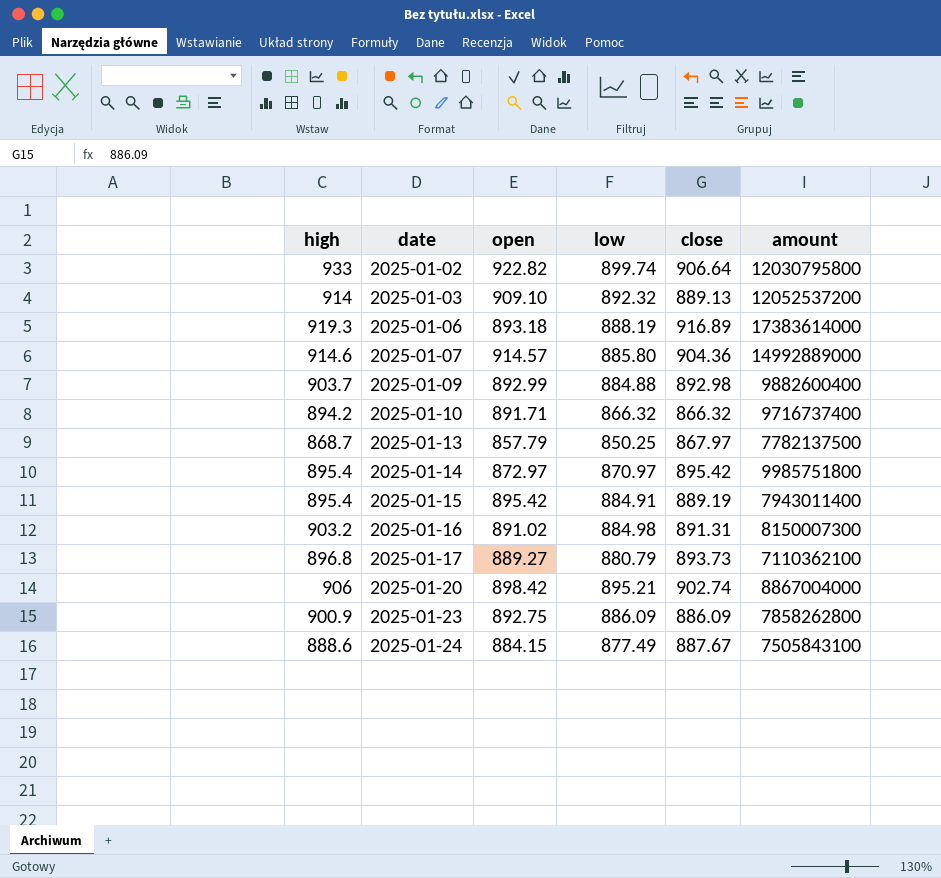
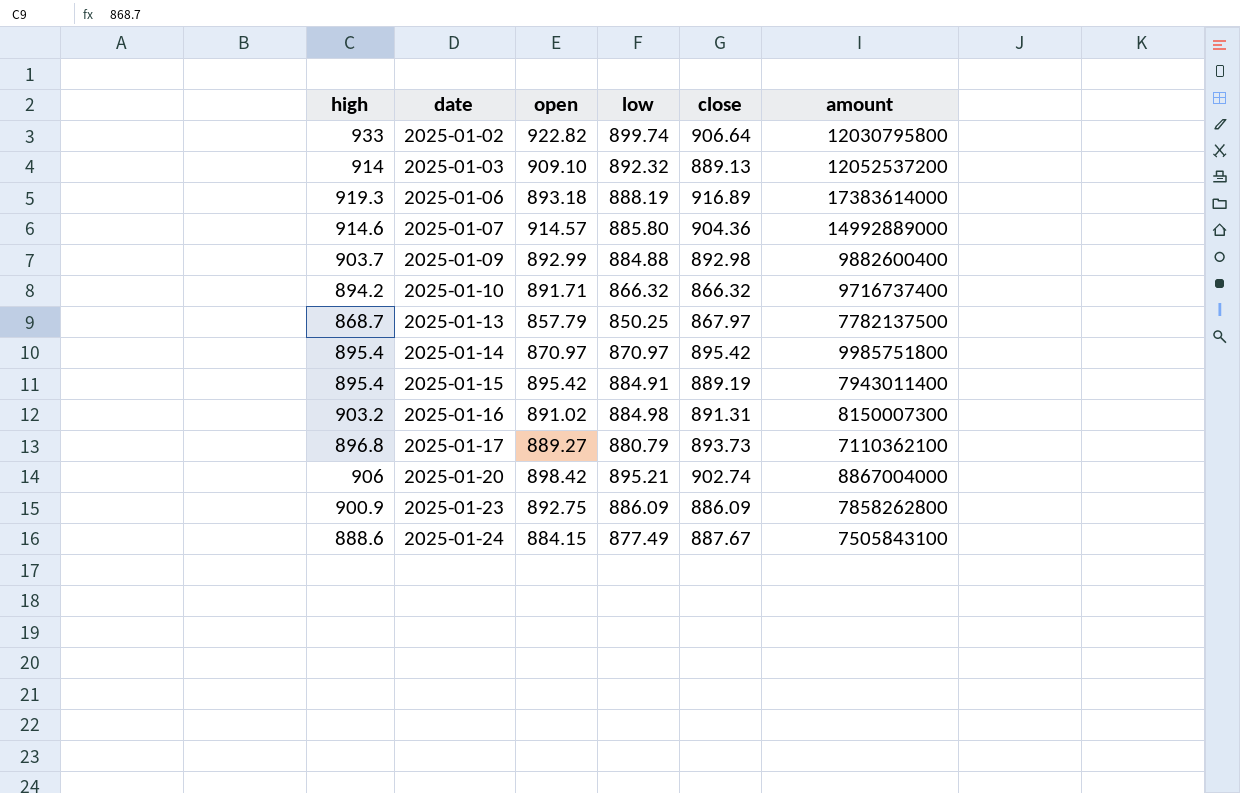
2025-01-14 | open: 872.97 -> 870.97

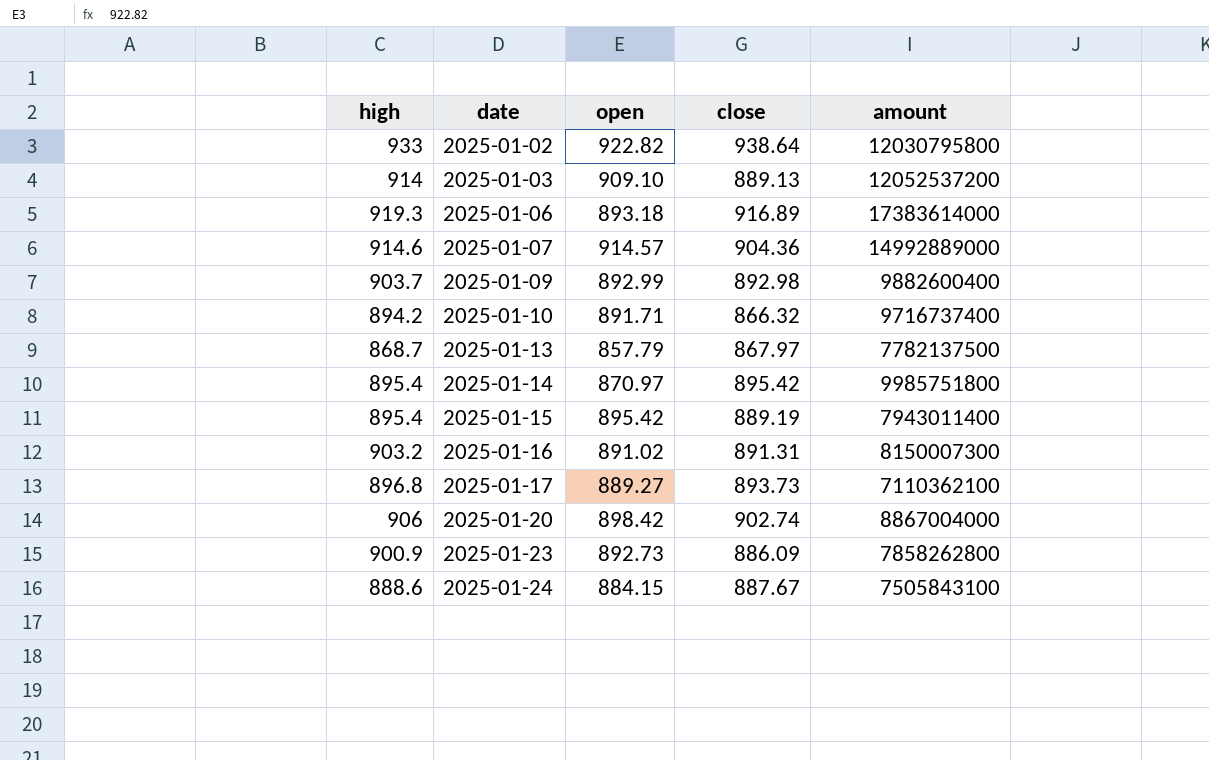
column low | position: 4 -> none
2025-01-02 | close: 906.64 -> 938.64
2025-01-23 | open: 892.75 -> 892.73

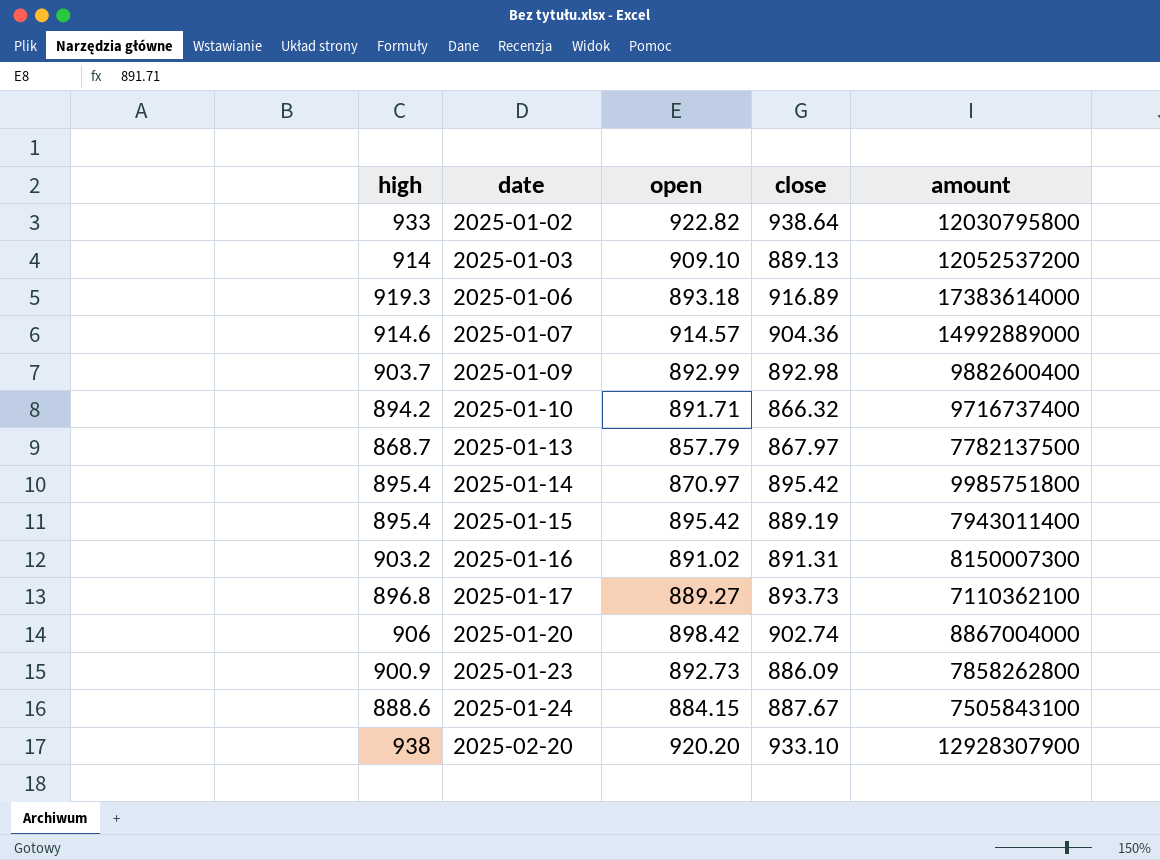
row 2025-02-20: none -> 938 | 920.20 | 933.10 | 12928307900

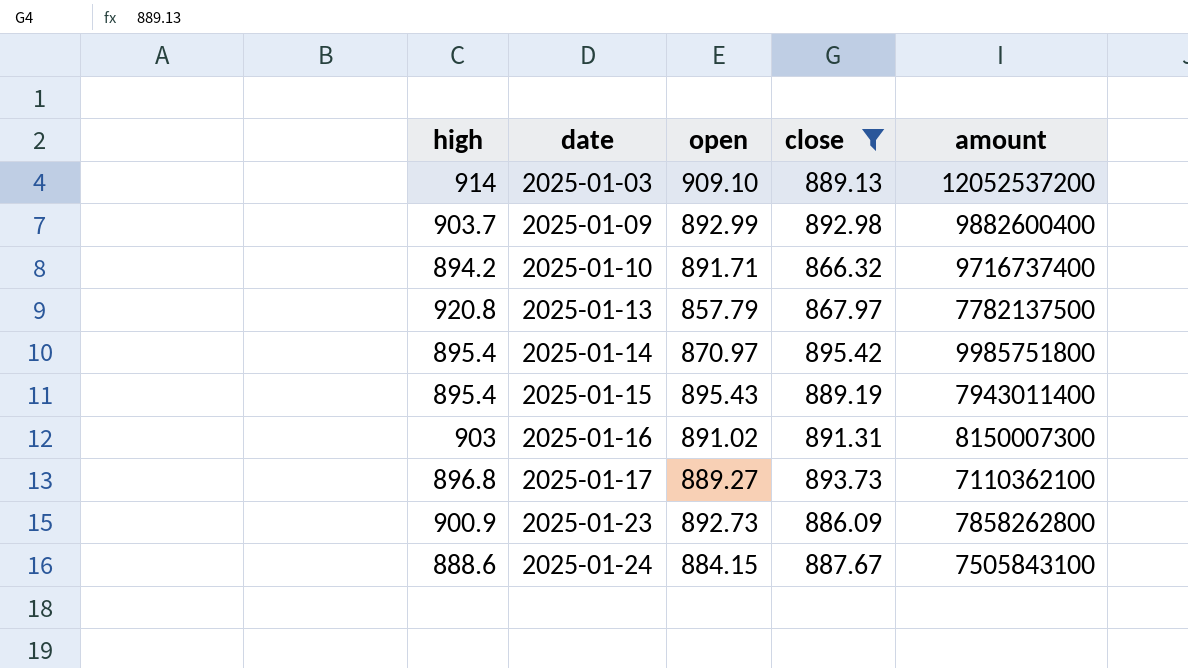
filter: none -> close <= 895.42
2025-01-13 | high: 868.7 -> 920.8
2025-01-15 | open: 895.42 -> 895.43
2025-01-16 | high: 903.2 -> 903

